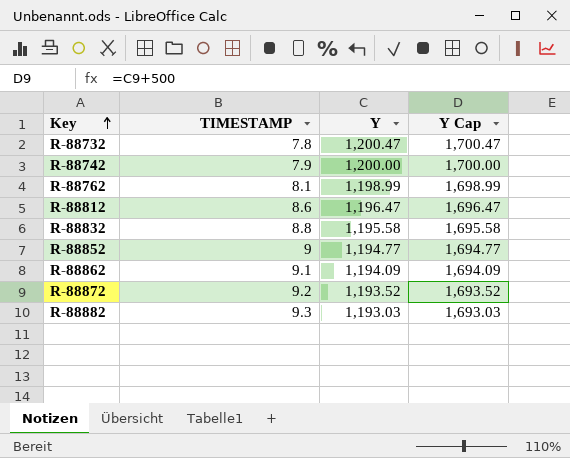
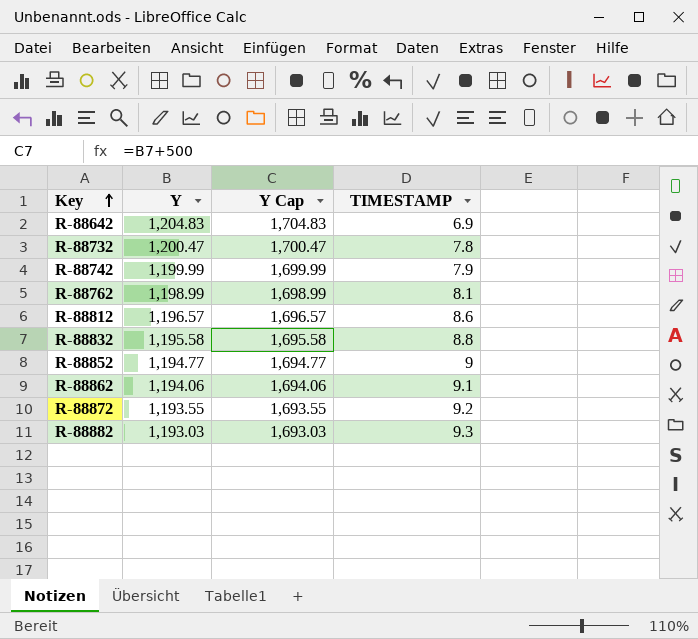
column TIMESTAMP | position: 2 -> 4
row R-88642: none -> 1,204.83 | 1,704.83 | 6.9
R-88742 | Y: 1,200.00 -> 1,199.99
R-88742 | Y Cap: 1,700.00 -> 1,699.99
R-88812 | Y: 1,196.47 -> 1,196.57
R-88812 | Y Cap: 1,696.47 -> 1,696.57
R-88862 | Y: 1,194.09 -> 1,194.06
R-88862 | Y Cap: 1,694.09 -> 1,694.06
R-88872 | Y: 1,193.52 -> 1,193.55
R-88872 | Y Cap: 1,693.52 -> 1,693.55

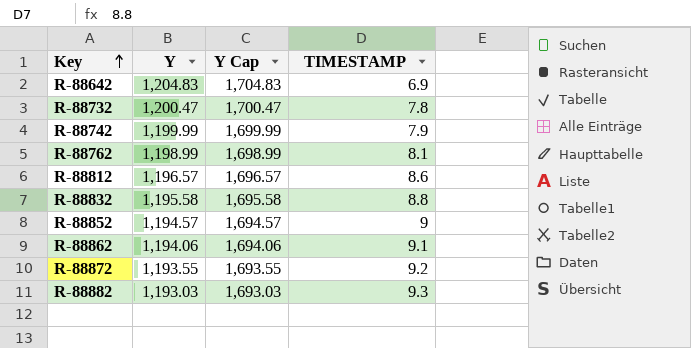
R-88852 | Y: 1,194.77 -> 1,194.57
R-88852 | Y Cap: 1,694.77 -> 1,694.57

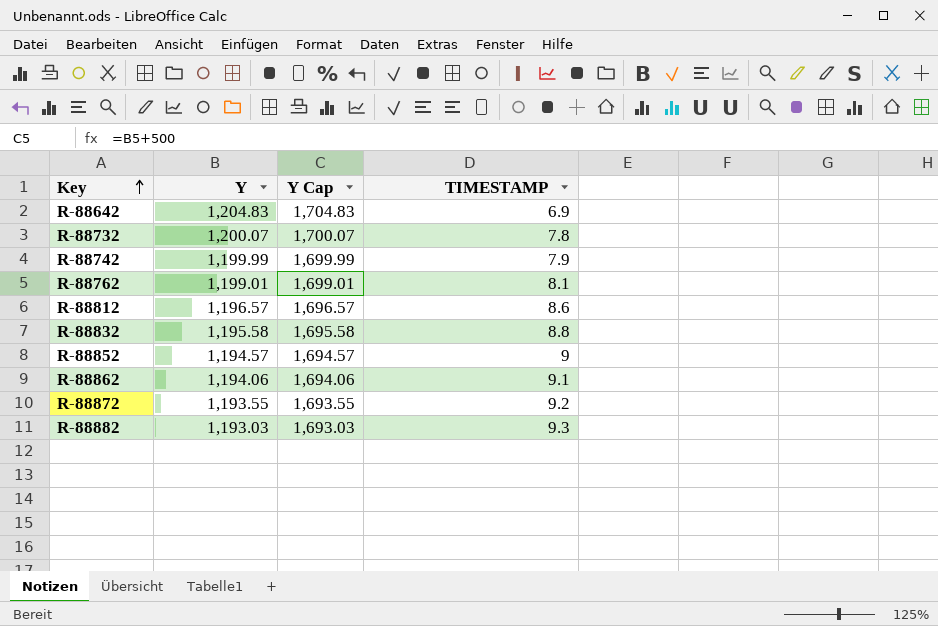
R-88732 | Y: 1,200.47 -> 1,200.07
R-88732 | Y Cap: 1,700.47 -> 1,700.07
R-88762 | Y: 1,198.99 -> 1,199.01
R-88762 | Y Cap: 1,698.99 -> 1,699.01

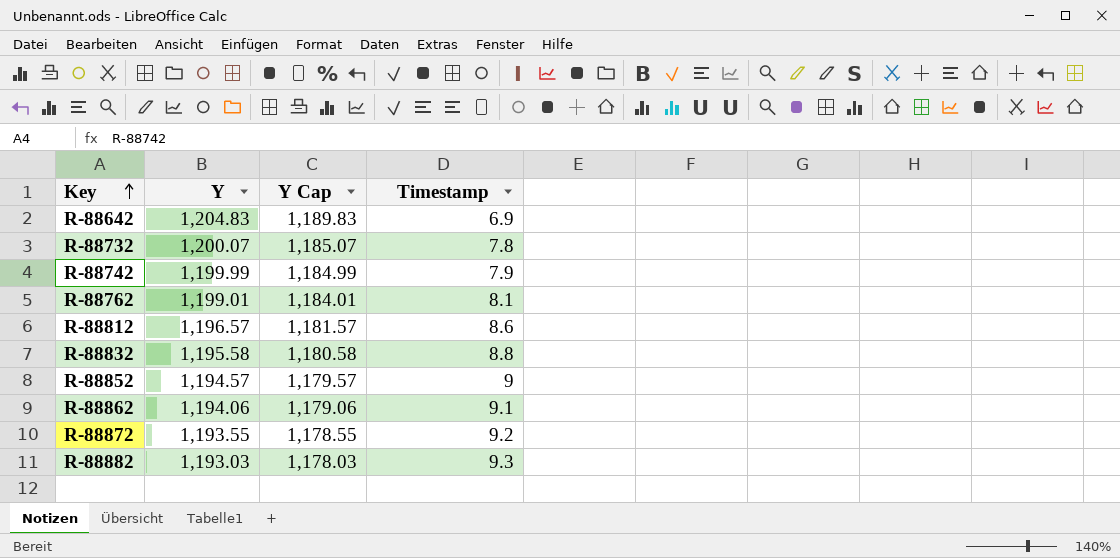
column Y Cap | formula: [Y] + 500 -> [Y] - 15
column name: TIMESTAMP -> Timestamp

